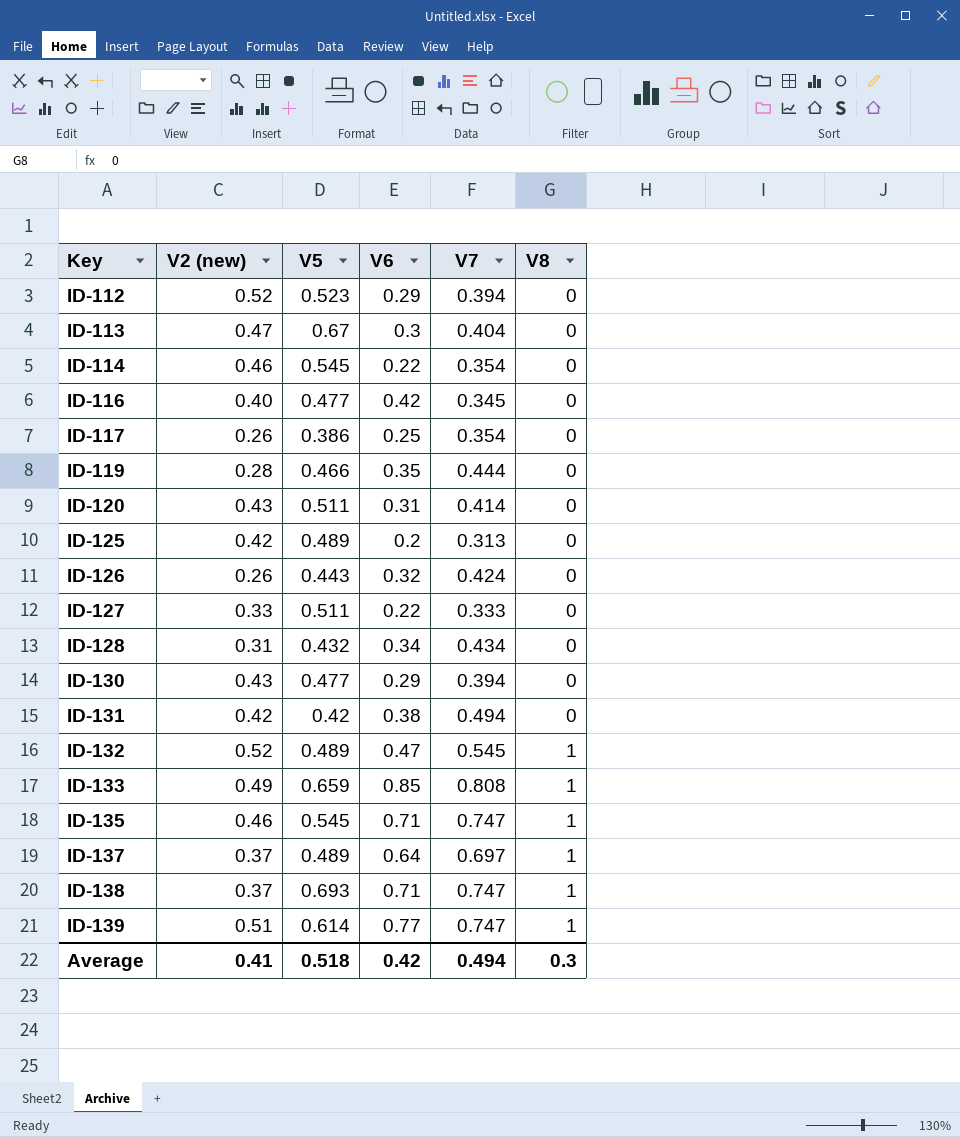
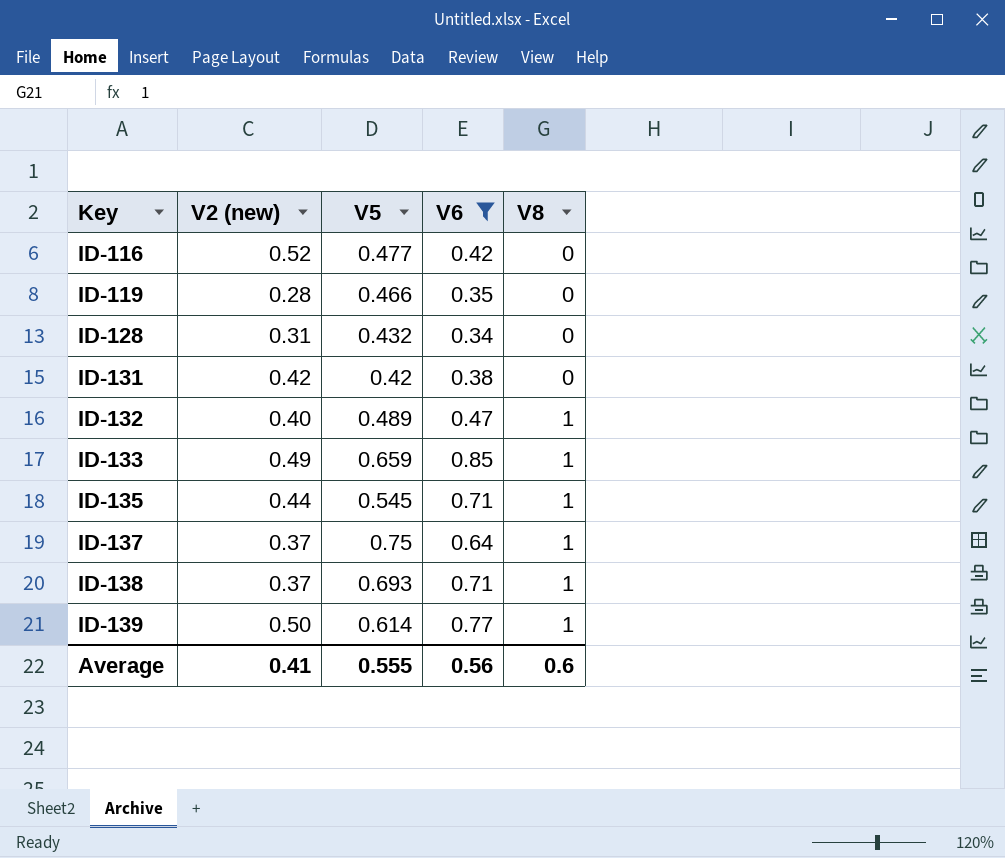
filter: none -> V6 >= 0.34
column V7 | position: 5 -> none
ID-116 | V2 (new): 0.40 -> 0.52
ID-132 | V2 (new): 0.52 -> 0.40
ID-135 | V2 (new): 0.46 -> 0.44
ID-137 | V5: 0.489 -> 0.75
ID-139 | V2 (new): 0.51 -> 0.50
Average | V5: 0.518 -> 0.555
Average | V6: 0.42 -> 0.56
Average | V8: 0.3 -> 0.6

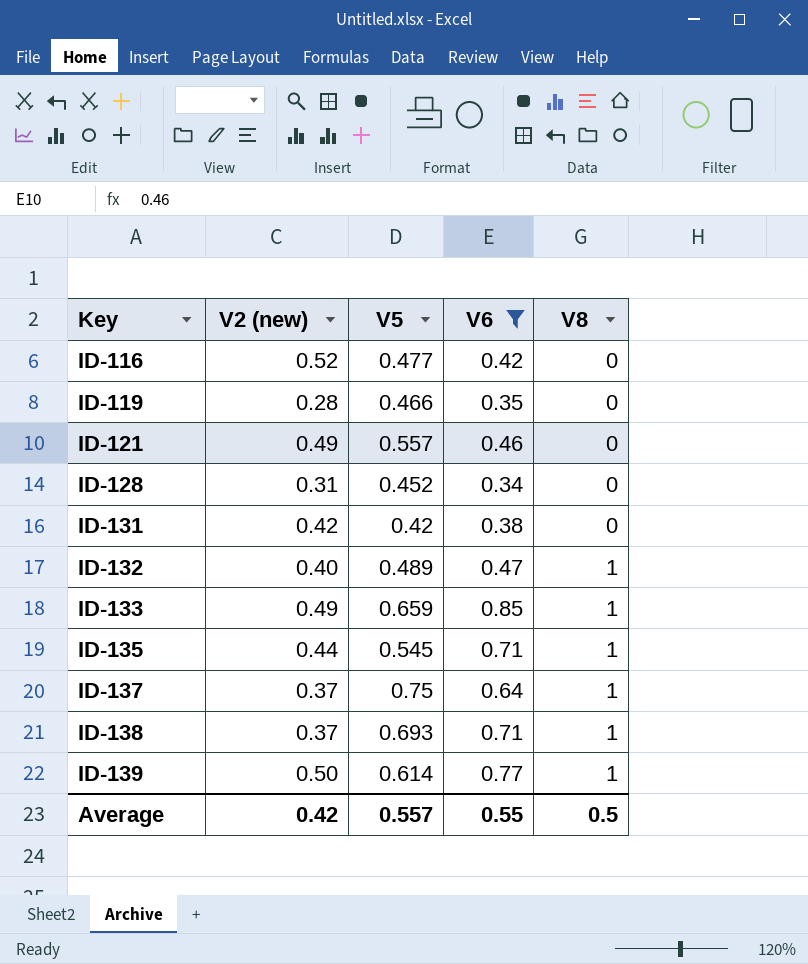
row ID-121: none -> 0.49 | 0.557 | 0.46 | 0
ID-128 | V5: 0.432 -> 0.452
Average | V2 (new): 0.41 -> 0.42
Average | V5: 0.555 -> 0.557
Average | V6: 0.56 -> 0.55
Average | V8: 0.6 -> 0.5

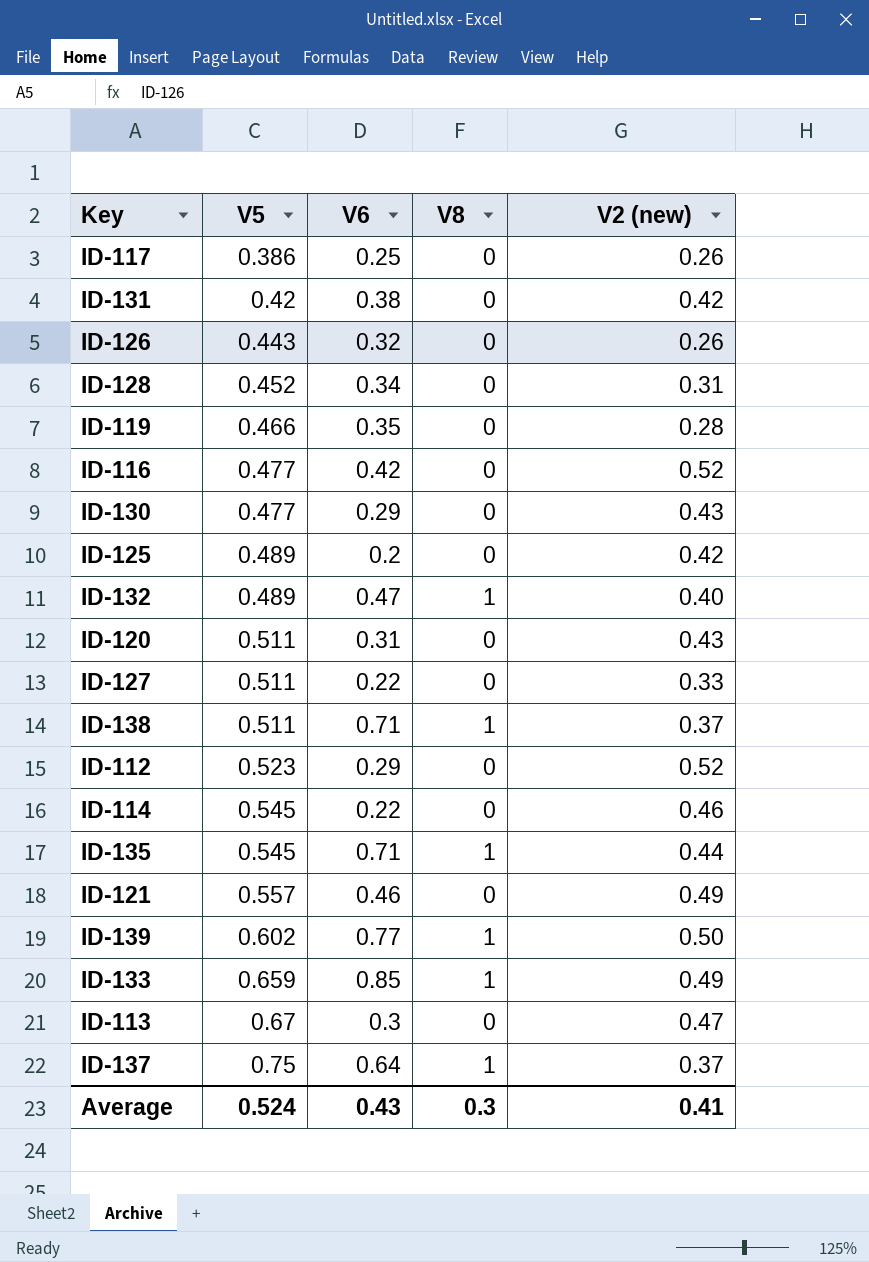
filter: V6 >= 0.34 -> none
row order: Key ascending -> V5 ascending
column V2 (new) | position: 2 -> 5
ID-138 | V5: 0.693 -> 0.511
ID-139 | V5: 0.614 -> 0.602
Average | V5: 0.557 -> 0.524
Average | V6: 0.55 -> 0.43
Average | V8: 0.5 -> 0.3
Average | V2 (new): 0.42 -> 0.41

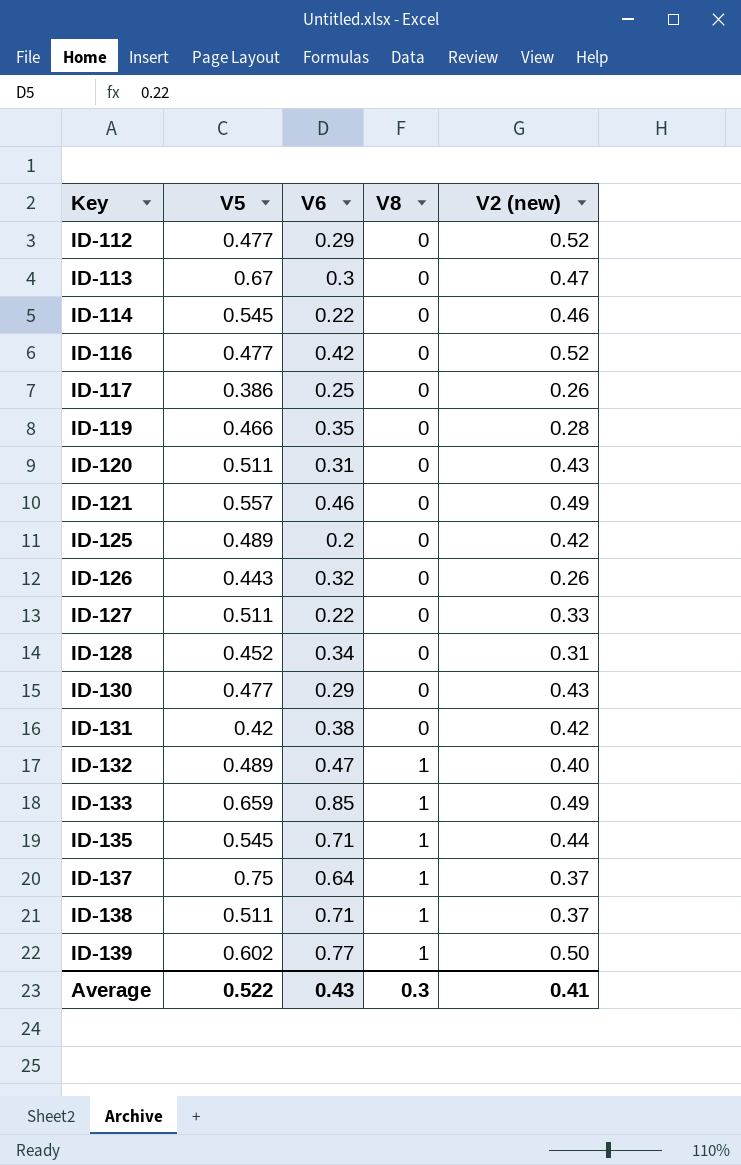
row order: V5 ascending -> Key ascending
ID-112 | V5: 0.523 -> 0.477
Average | V5: 0.524 -> 0.522

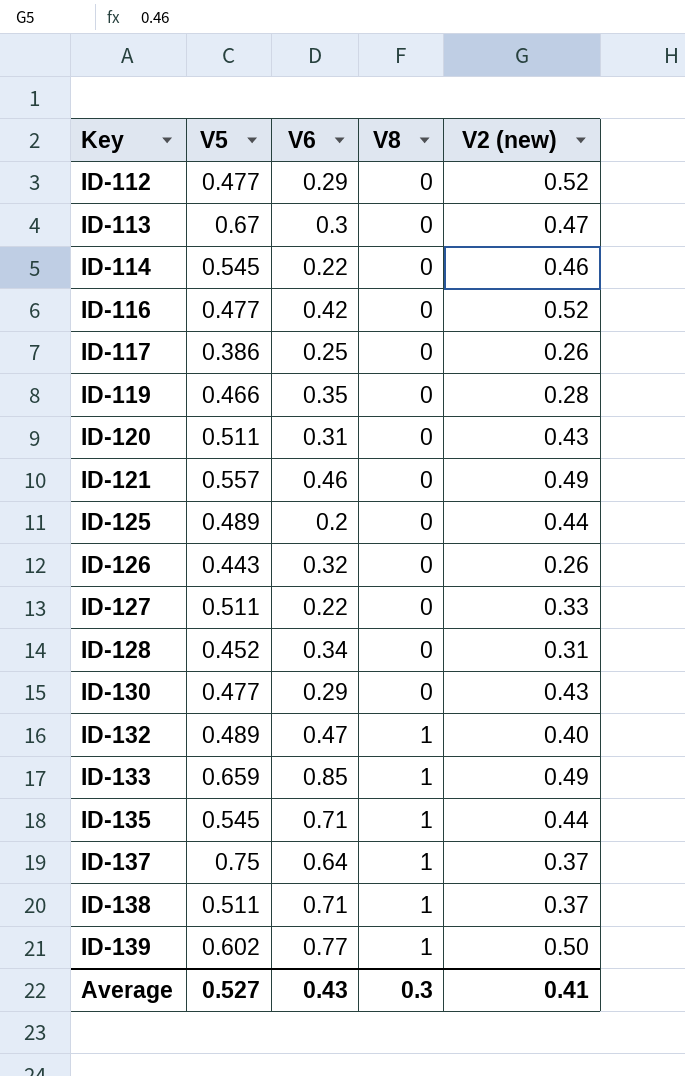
row ID-131: 0.42 | 0.38 | 0 | 0.42 -> none
ID-125 | V2 (new): 0.42 -> 0.44
Average | V5: 0.522 -> 0.527

